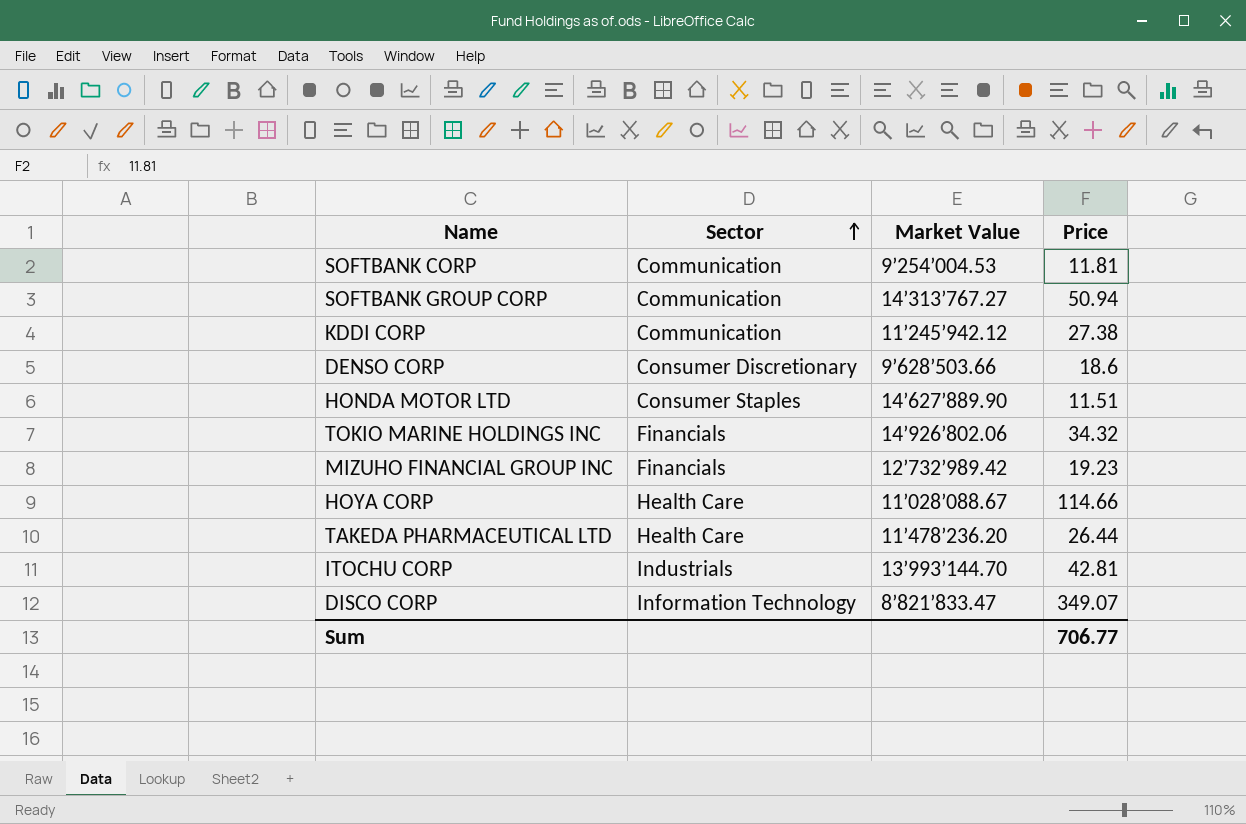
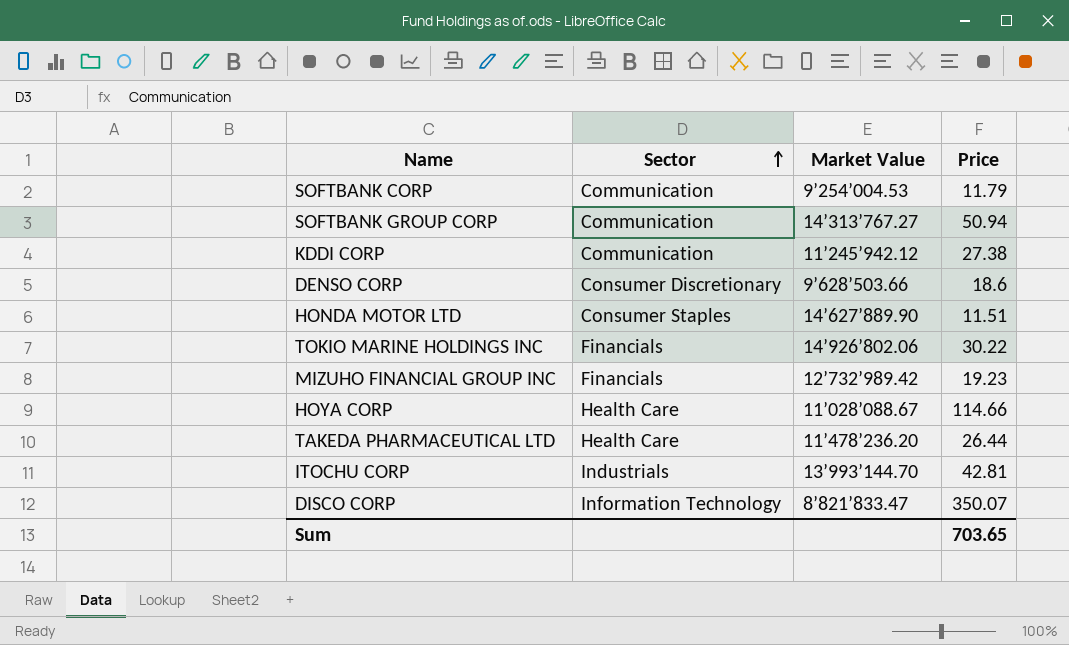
SOFTBANK CORP | Price: 11.81 -> 11.79
TOKIO MARINE HOLDINGS INC | Price: 34.32 -> 30.22
DISCO CORP | Price: 349.07 -> 350.07
Sum | Price: 706.77 -> 703.65

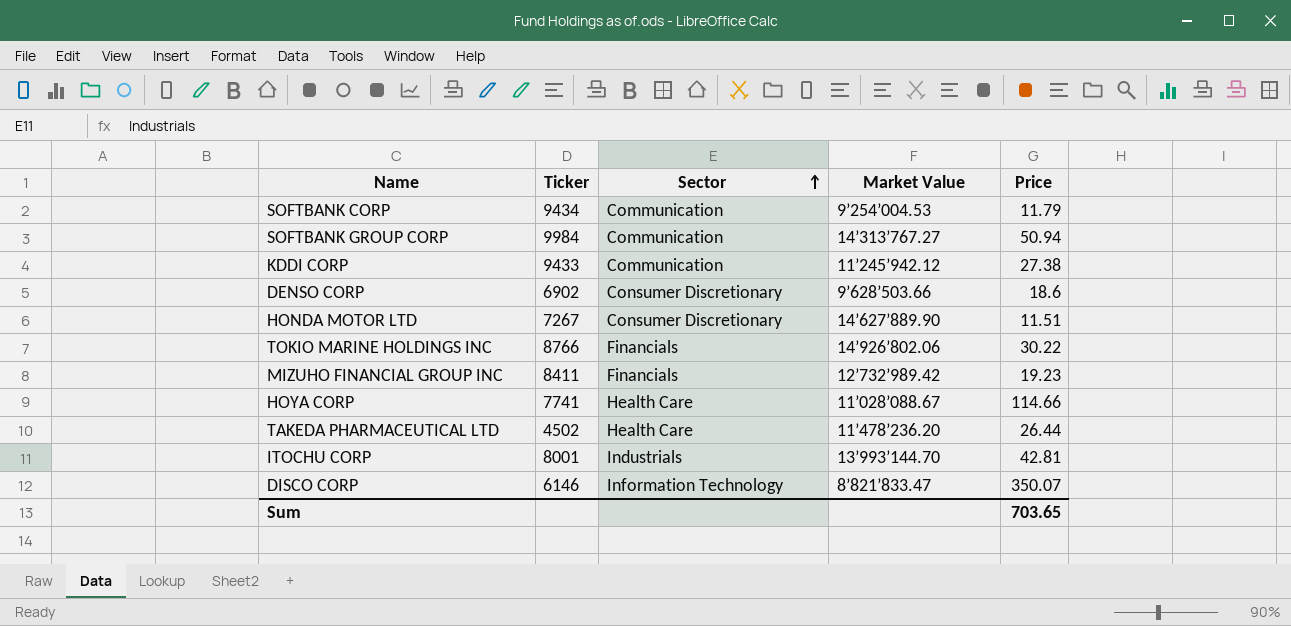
column Ticker | position: none -> 2
HONDA MOTOR LTD | Sector: Consumer Staples -> Consumer Discretionary

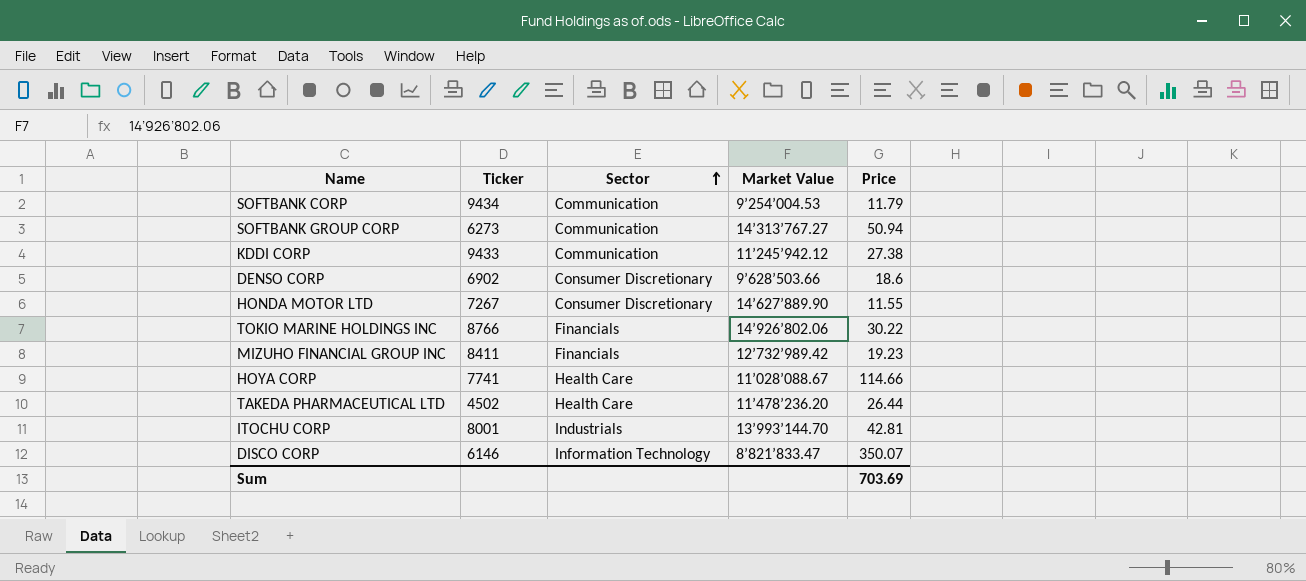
SOFTBANK GROUP CORP | Ticker: 9984 -> 6273
HONDA MOTOR LTD | Price: 11.51 -> 11.55
Sum | Price: 703.65 -> 703.69

